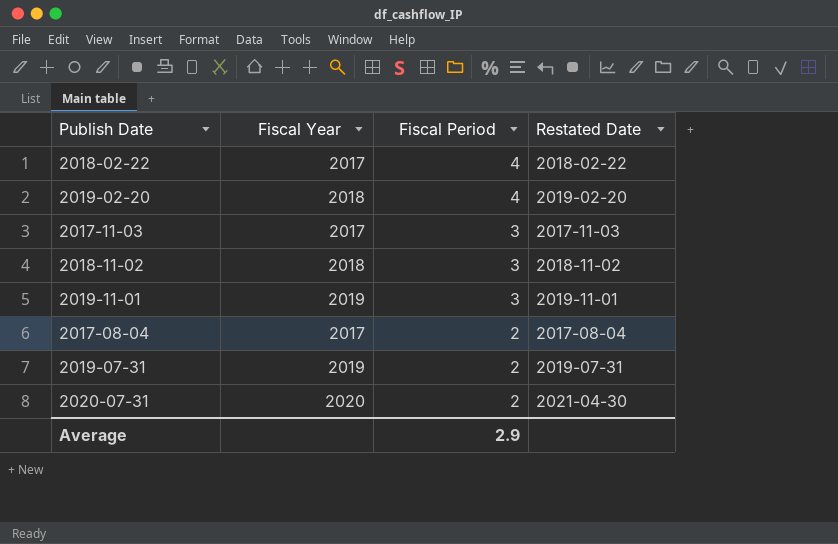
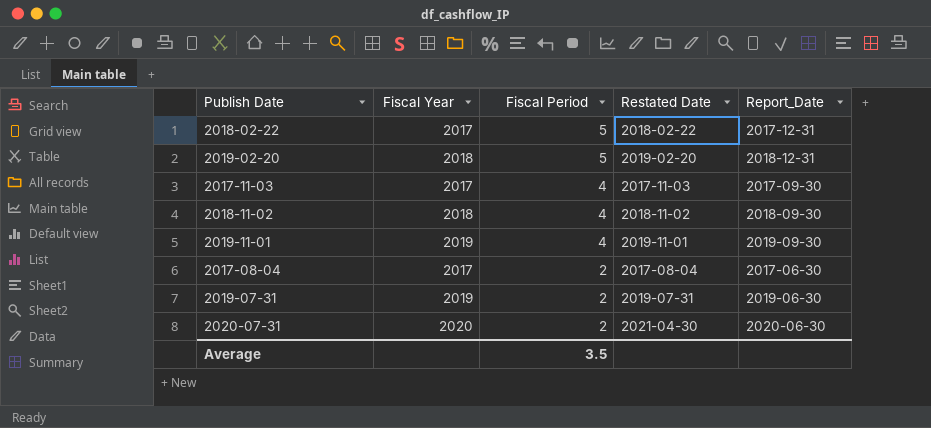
column Report_Date | position: none -> 5
2018-02-22 | Fiscal Period: 4 -> 5
2019-02-20 | Fiscal Period: 4 -> 5
2017-11-03 | Fiscal Period: 3 -> 4
2018-11-02 | Fiscal Period: 3 -> 4
2019-11-01 | Fiscal Period: 3 -> 4
Average | Fiscal Period: 2.9 -> 3.5

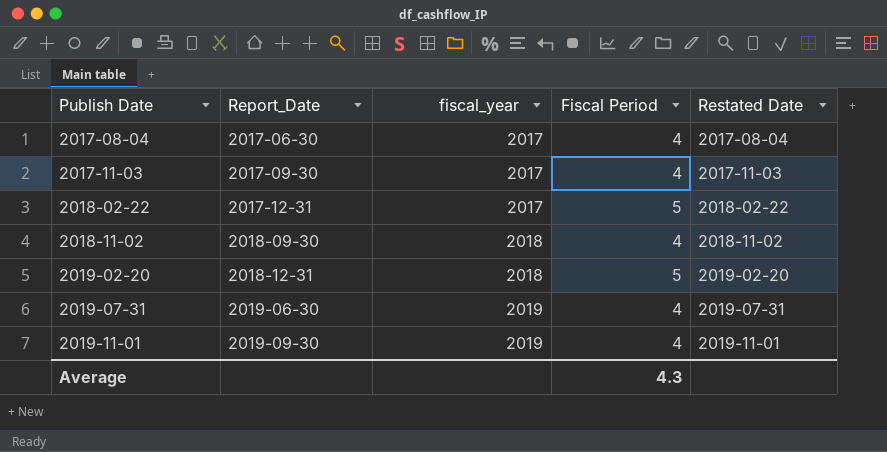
row order: Fiscal Period descending -> Publish Date ascending
column Report_Date | position: 5 -> 2
column name: Fiscal Year -> fiscal_year
row 2020-07-31: 2020 | 2 | 2021-04-30 | 2020-06-30 -> none
2017-08-04 | Fiscal Period: 2 -> 4
2019-07-31 | Fiscal Period: 2 -> 4
Average | Fiscal Period: 3.5 -> 4.3

